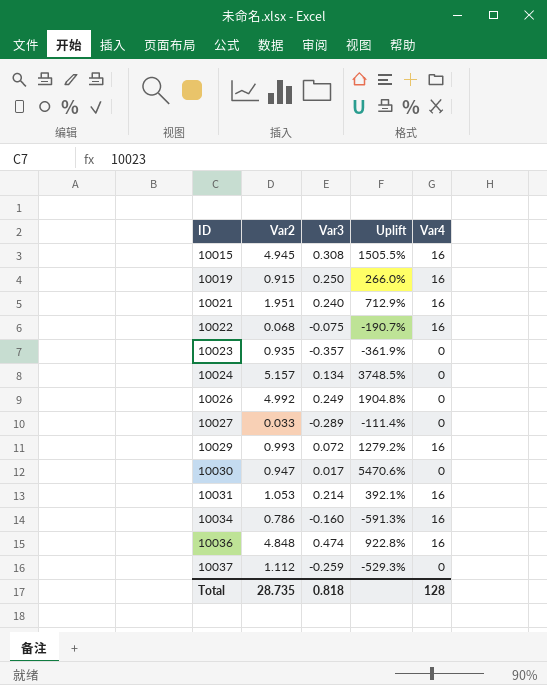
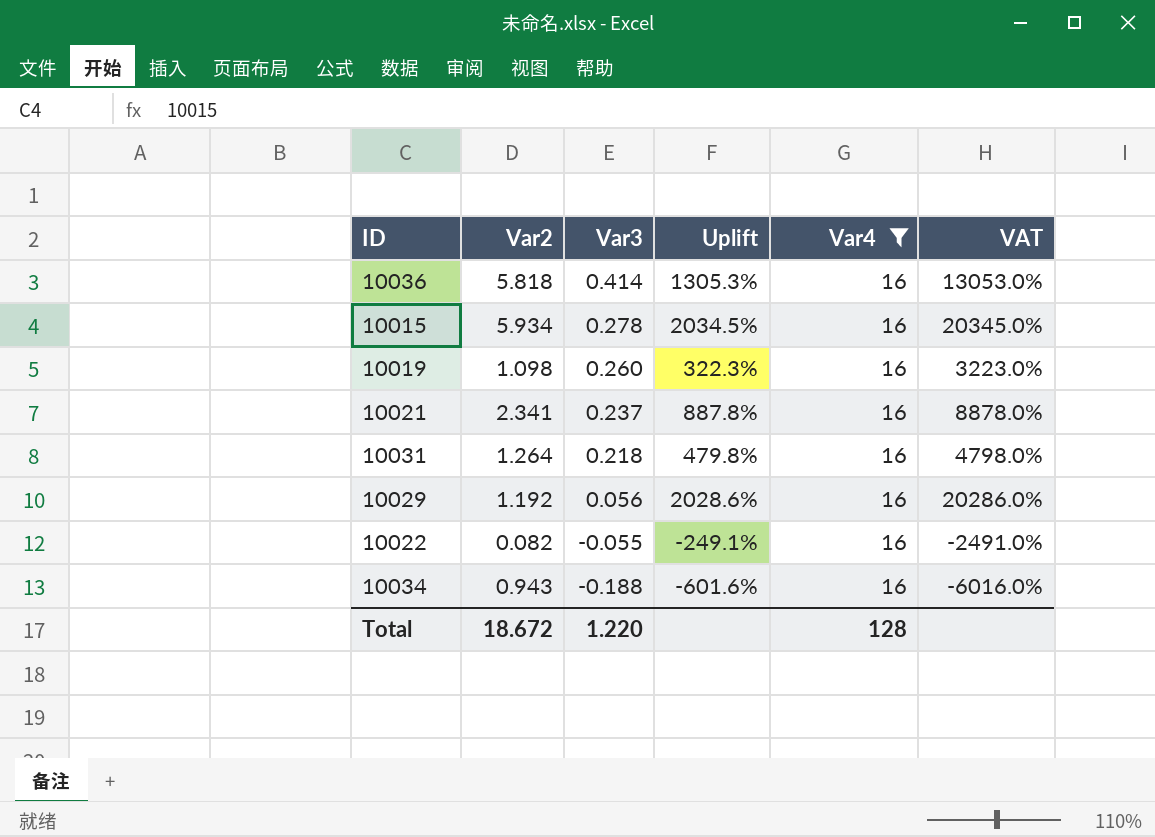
filter: none -> Var4 = 16
row order: ID ascending -> Var3 descending
column VAT | formula: none -> [Uplift] * 10
10036 | Var2: 4.848 -> 5.818
10036 | Var3: 0.474 -> 0.414
10036 | Uplift: 922.8% -> 1305.3%
10015 | Var2: 4.945 -> 5.934
10015 | Var3: 0.308 -> 0.278
10015 | Uplift: 1505.5% -> 2034.5%
10019 | Var2: 0.915 -> 1.098
10019 | Var3: 0.250 -> 0.260
10019 | Uplift: 266.0% -> 322.3%
10021 | Var2: 1.951 -> 2.341
10021 | Var3: 0.240 -> 0.237
10021 | Uplift: 712.9% -> 887.8%
10031 | Var2: 1.053 -> 1.264
10031 | Var3: 0.214 -> 0.218
10031 | Uplift: 392.1% -> 479.8%
10029 | Var2: 0.993 -> 1.192
10029 | Var3: 0.072 -> 0.056
10029 | Uplift: 1279.2% -> 2028.6%
10022 | Var2: 0.068 -> 0.082
10022 | Var3: -0.075 -> -0.055
10022 | Uplift: -190.7% -> -249.1%
10034 | Var2: 0.786 -> 0.943
10034 | Var3: -0.160 -> -0.188
10034 | Uplift: -591.3% -> -601.6%
Total | Var2: 28.735 -> 18.672
Total | Var3: 0.818 -> 1.220

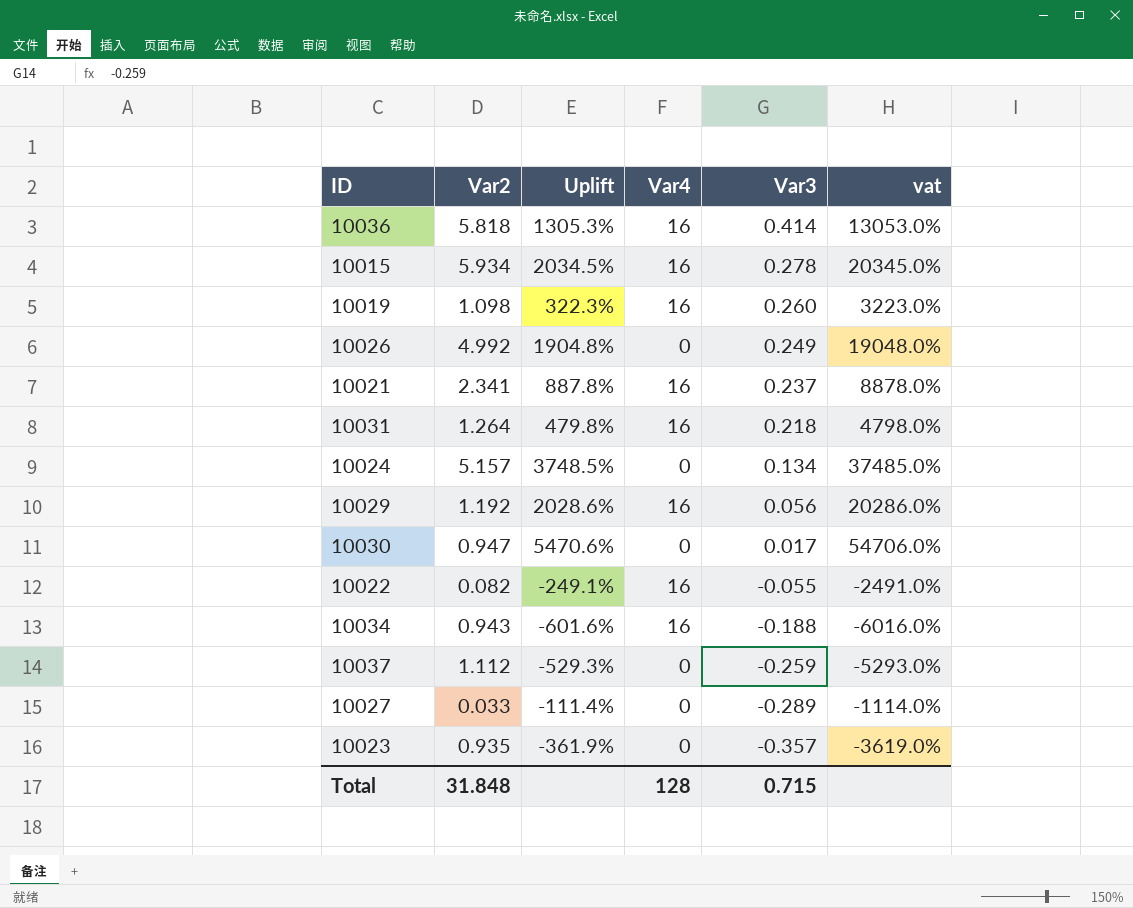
filter: Var4 = 16 -> none
column Var3 | position: 3 -> 5
column name: VAT -> vat
Total | Var2: 18.672 -> 31.848
Total | Var3: 1.220 -> 0.715

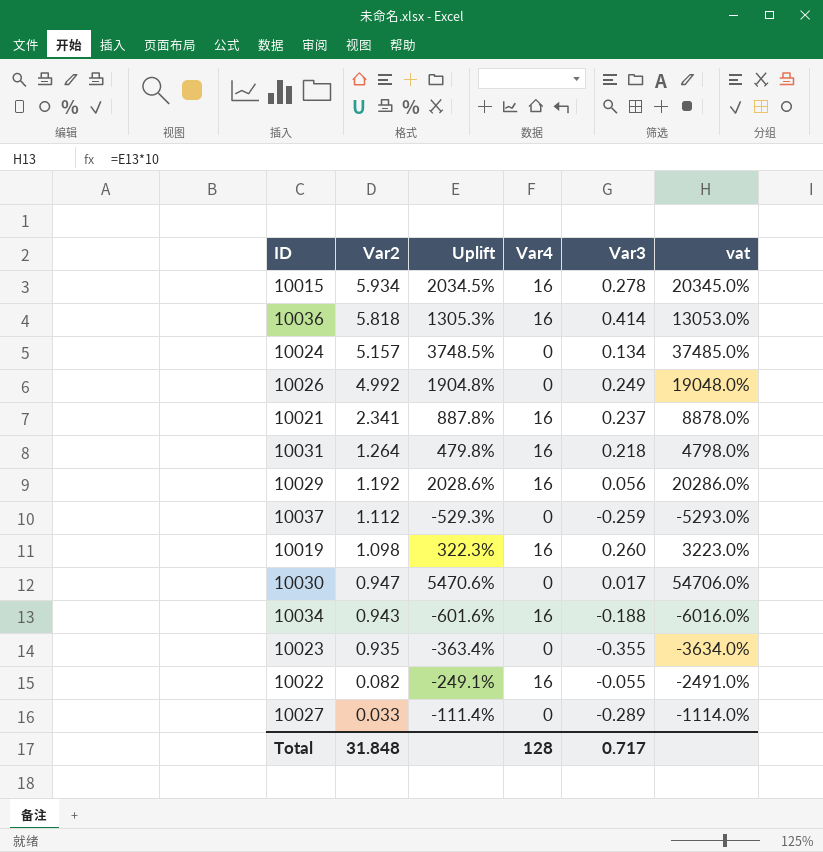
row order: Var3 descending -> Var2 descending
10023 | Uplift: -361.9% -> -363.4%
10023 | Var3: -0.357 -> -0.355
10023 | vat: -3619.0% -> -3634.0%
Total | Var3: 0.715 -> 0.717

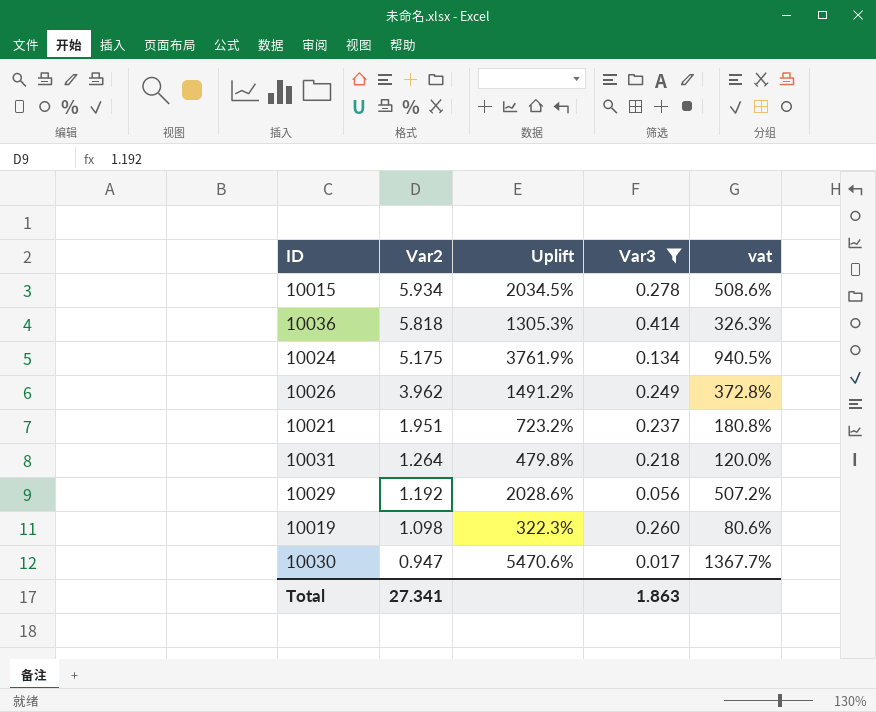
filter: none -> Var3 >= 0.017
column Var4 | position: 4 -> none
column vat | formula: [Uplift] * 10 -> [Uplift] * 0.25
10024 | Var2: 5.157 -> 5.175
10024 | Uplift: 3748.5% -> 3761.9%
10026 | Var2: 4.992 -> 3.962
10026 | Uplift: 1904.8% -> 1491.2%
10021 | Var2: 2.341 -> 1.951
10021 | Uplift: 887.8% -> 723.2%
Total | Var2: 31.848 -> 27.341
Total | Var3: 0.717 -> 1.863

